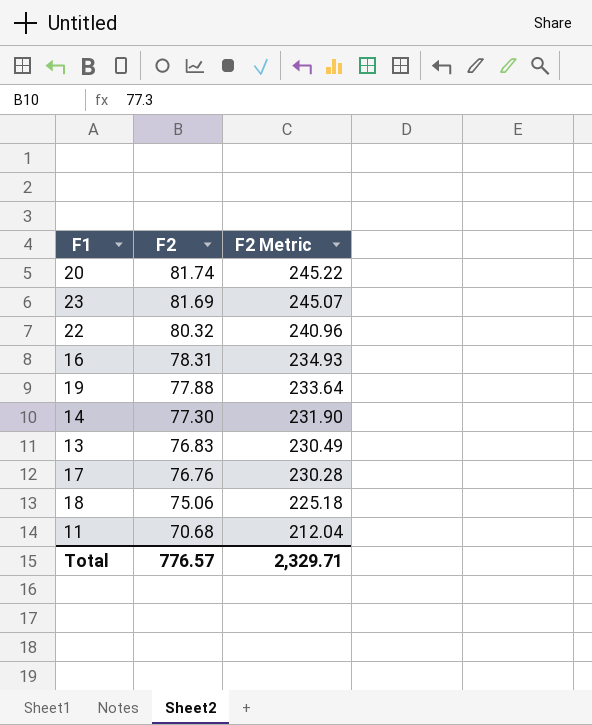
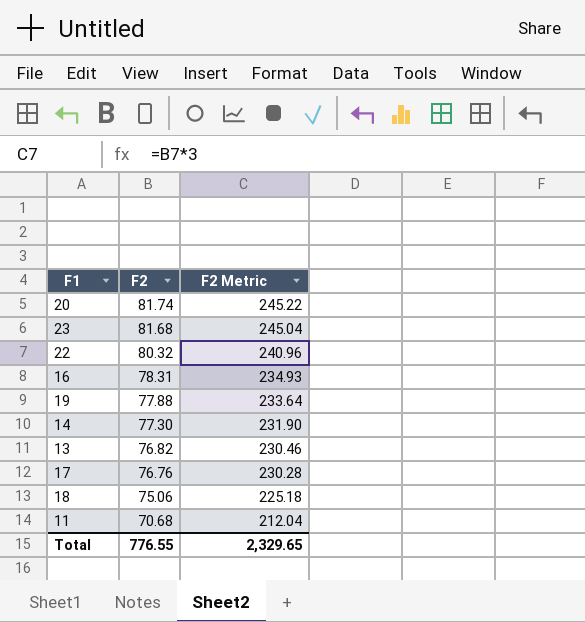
23 | F2: 81.69 -> 81.68
23 | F2 Metric: 245.07 -> 245.04
13 | F2: 76.83 -> 76.82
13 | F2 Metric: 230.49 -> 230.46
Total | F2: 776.57 -> 776.55
Total | F2 Metric: 2,329.71 -> 2,329.65

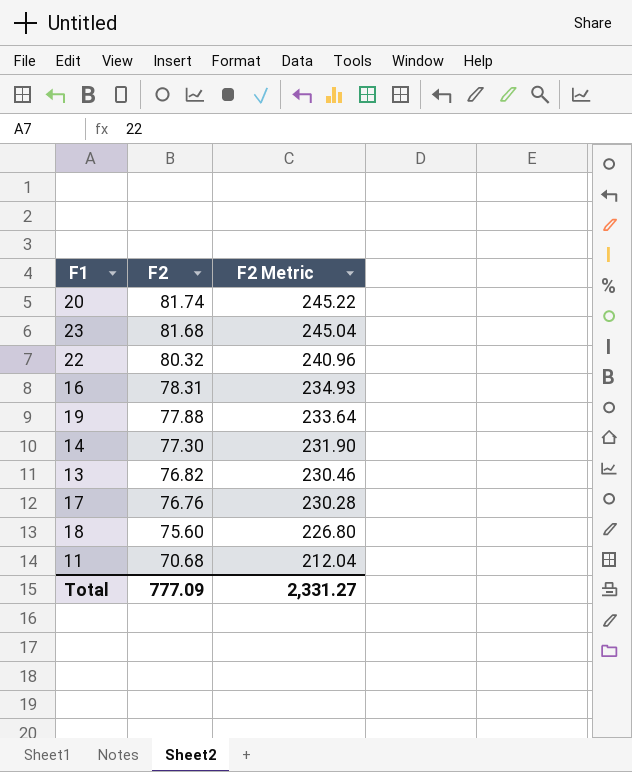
18 | F2: 75.06 -> 75.60
18 | F2 Metric: 225.18 -> 226.80
Total | F2: 776.55 -> 777.09
Total | F2 Metric: 2,329.65 -> 2,331.27

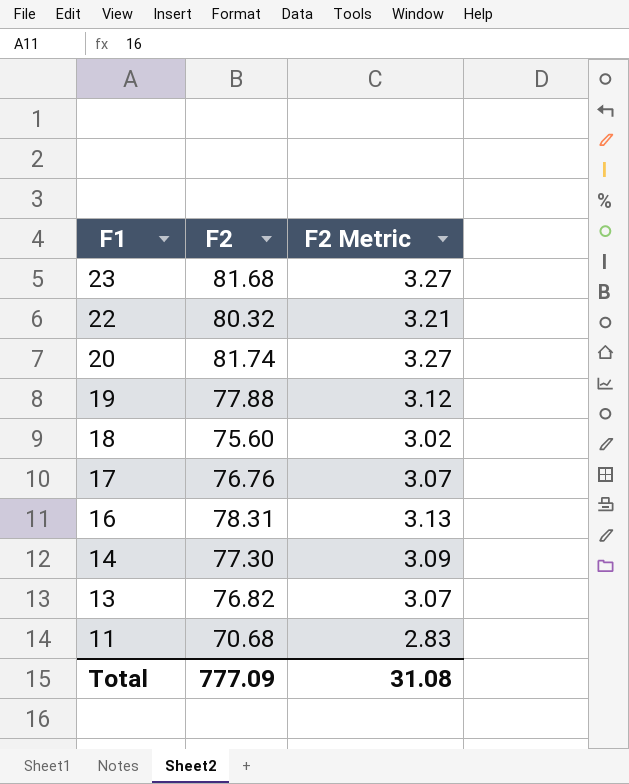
row order: F2 descending -> F1 descending
column F2 Metric | formula: [F2] * 3 -> [F2] * 0.04
Total | F2 Metric: 2,331.27 -> 31.08

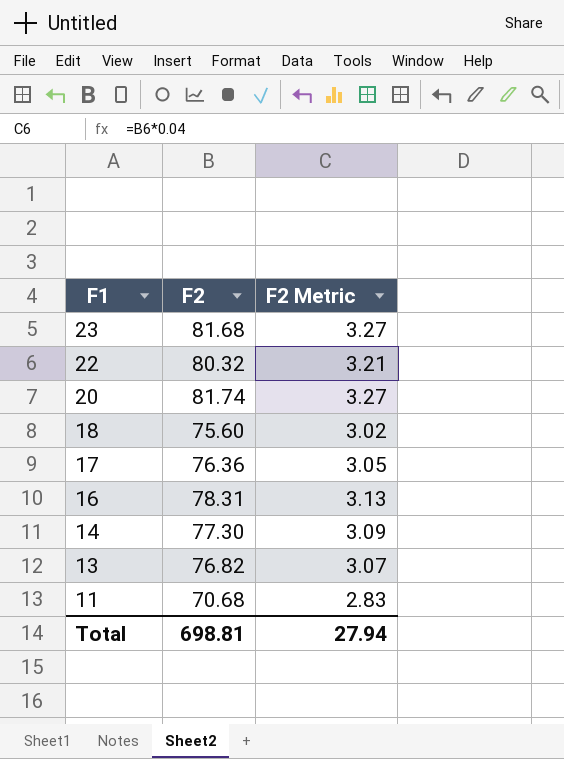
row 19: 77.88 | 3.12 -> none
17 | F2: 76.76 -> 76.36
17 | F2 Metric: 3.07 -> 3.05
Total | F2: 777.09 -> 698.81
Total | F2 Metric: 31.08 -> 27.94

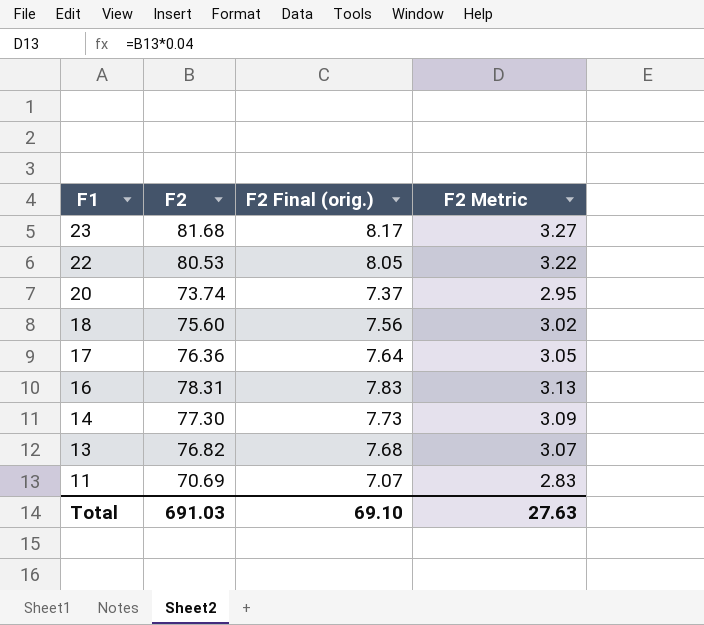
column F2 Final (orig.) | formula: none -> [F2] * 0.1
22 | F2: 80.32 -> 80.53
22 | F2 Metric: 3.21 -> 3.22
20 | F2: 81.74 -> 73.74
20 | F2 Metric: 3.27 -> 2.95
11 | F2: 70.68 -> 70.69
Total | F2: 698.81 -> 691.03
Total | F2 Metric: 27.94 -> 27.63

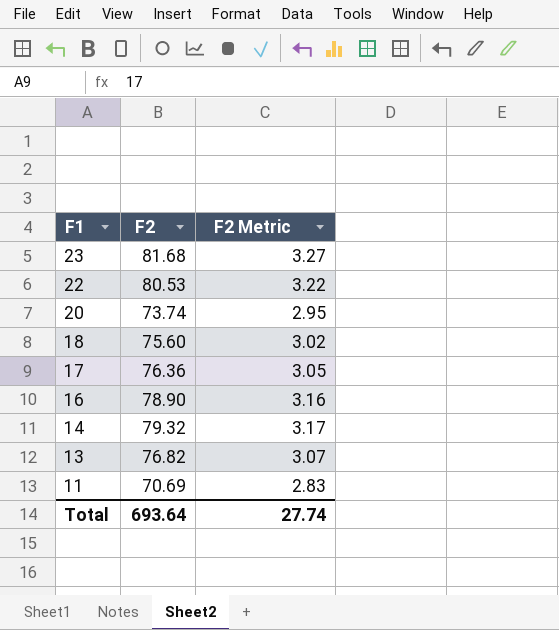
column F2 Final (orig.) | formula: [F2] * 0.1 -> none
16 | F2: 78.31 -> 78.90
16 | F2 Metric: 3.13 -> 3.16
14 | F2: 77.30 -> 79.32
14 | F2 Metric: 3.09 -> 3.17
Total | F2: 691.03 -> 693.64
Total | F2 Metric: 27.63 -> 27.74

